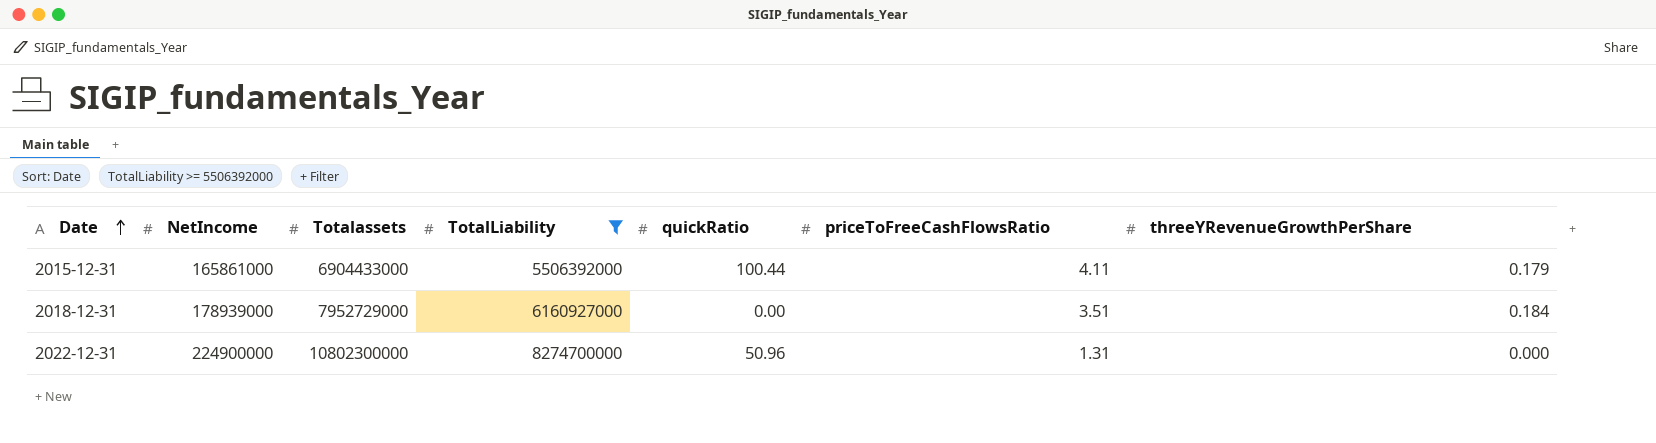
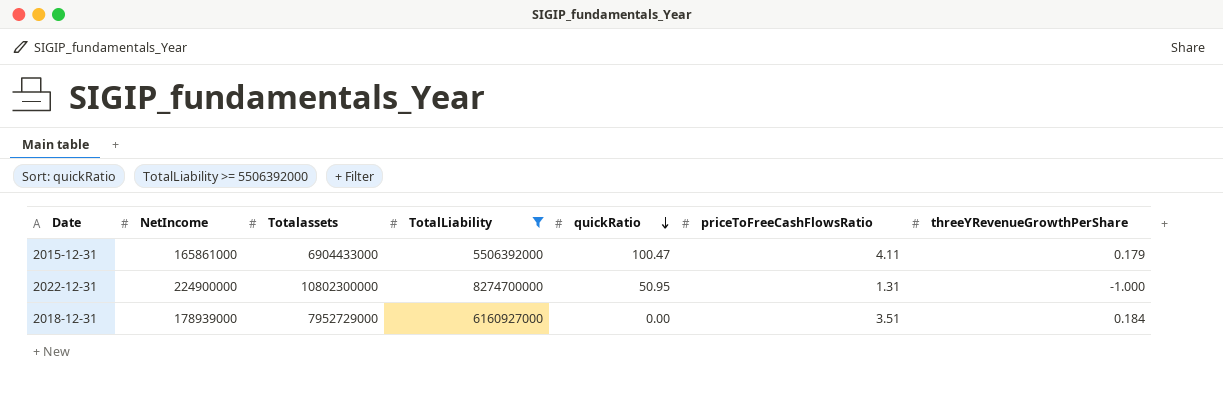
row order: Date ascending -> quickRatio descending
2015-12-31 | quickRatio: 100.44 -> 100.47
2022-12-31 | quickRatio: 50.96 -> 50.95
2022-12-31 | threeYRevenueGrowthPerShare: 0.000 -> -1.000

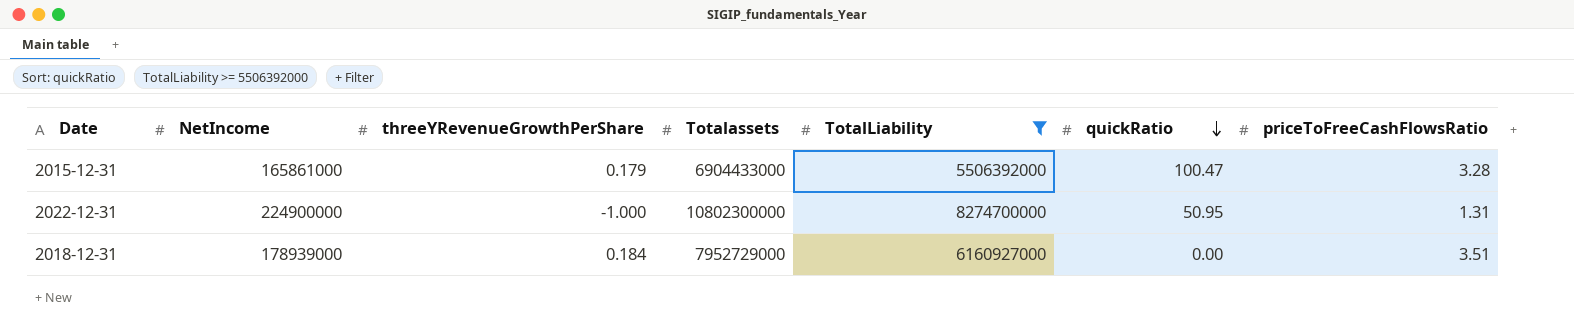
column threeYRevenueGrowthPerShare | position: 7 -> 3
2015-12-31 | priceToFreeCashFlowsRatio: 4.11 -> 3.28

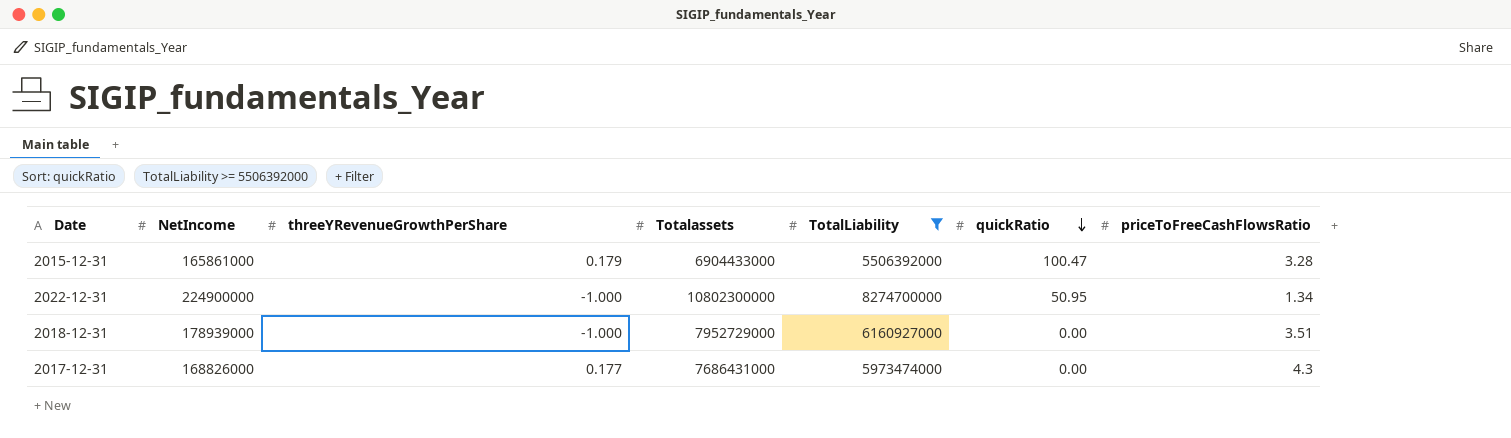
2022-12-31 | priceToFreeCashFlowsRatio: 1.31 -> 1.34
2018-12-31 | threeYRevenueGrowthPerShare: 0.184 -> -1.000
row 2017-12-31: none -> 168826000 | 0.177 | 7686431000 | 5973474000 | 0.00 | 4.3

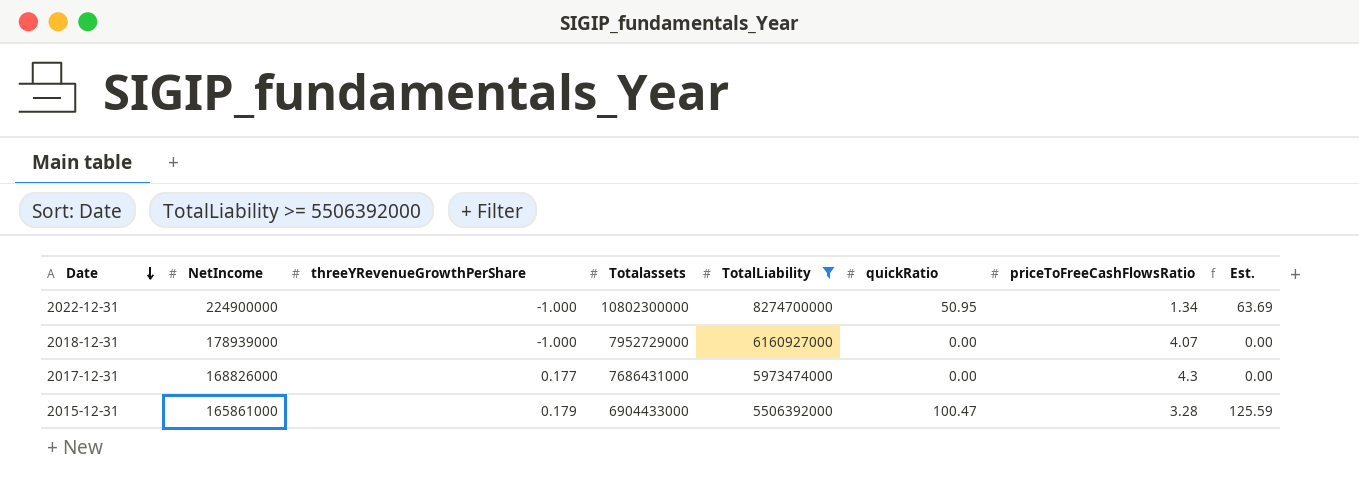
row order: quickRatio descending -> Date descending
column Est. | formula: none -> [quickRatio] * 1.25
2018-12-31 | priceToFreeCashFlowsRatio: 3.51 -> 4.07

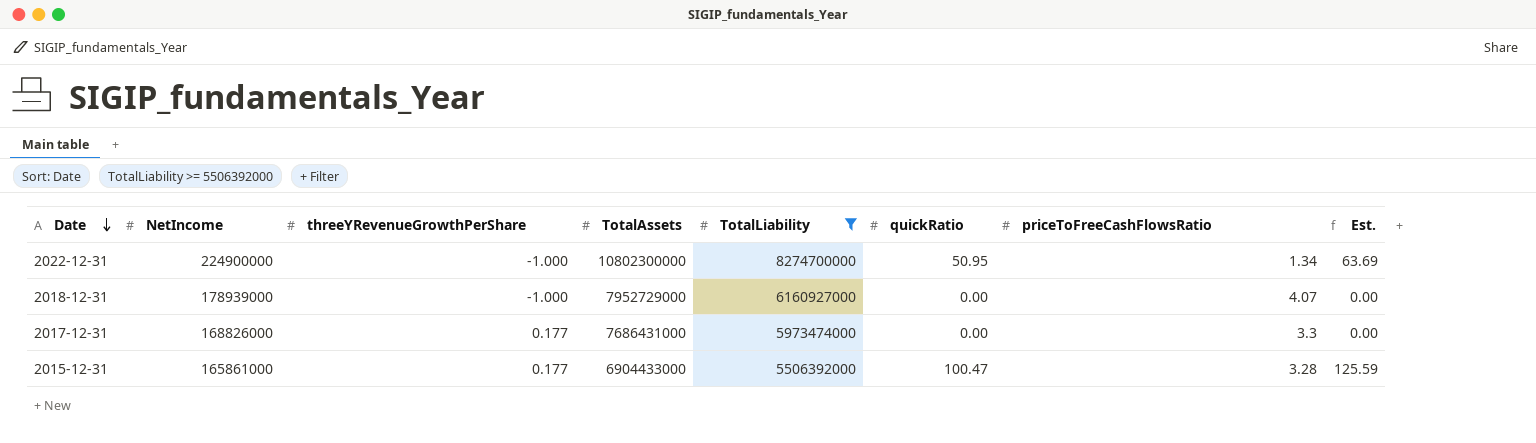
column name: Totalassets -> TotalAssets
2017-12-31 | priceToFreeCashFlowsRatio: 4.3 -> 3.3
2015-12-31 | threeYRevenueGrowthPerShare: 0.179 -> 0.177

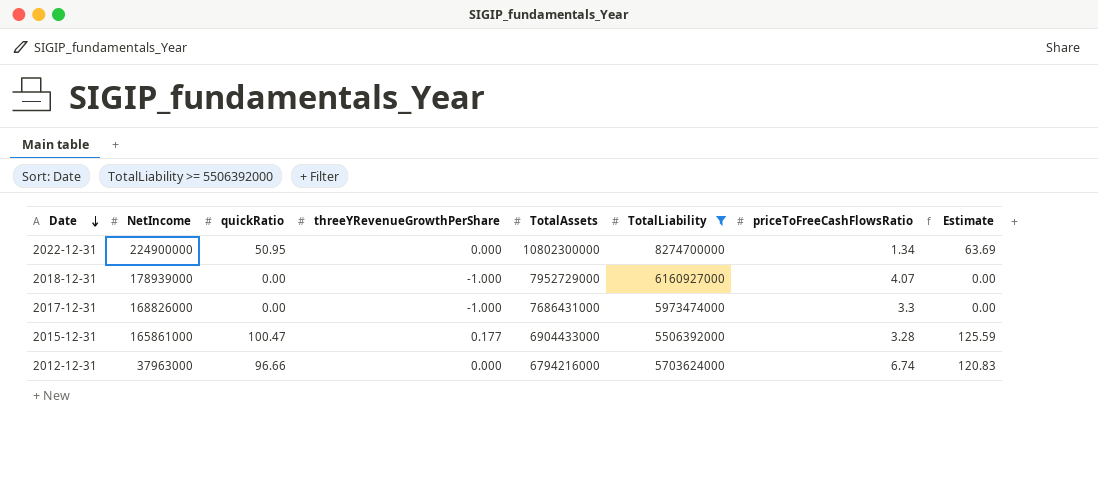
column quickRatio | position: 6 -> 3
column name: Est. -> Estimate
2022-12-31 | threeYRevenueGrowthPerShare: -1.000 -> 0.000
2017-12-31 | threeYRevenueGrowthPerShare: 0.177 -> -1.000
row 2012-12-31: none -> 37963000 | 96.66 | 0.000 | 6794216000 | 5703624000 | 6.74 | 120.83

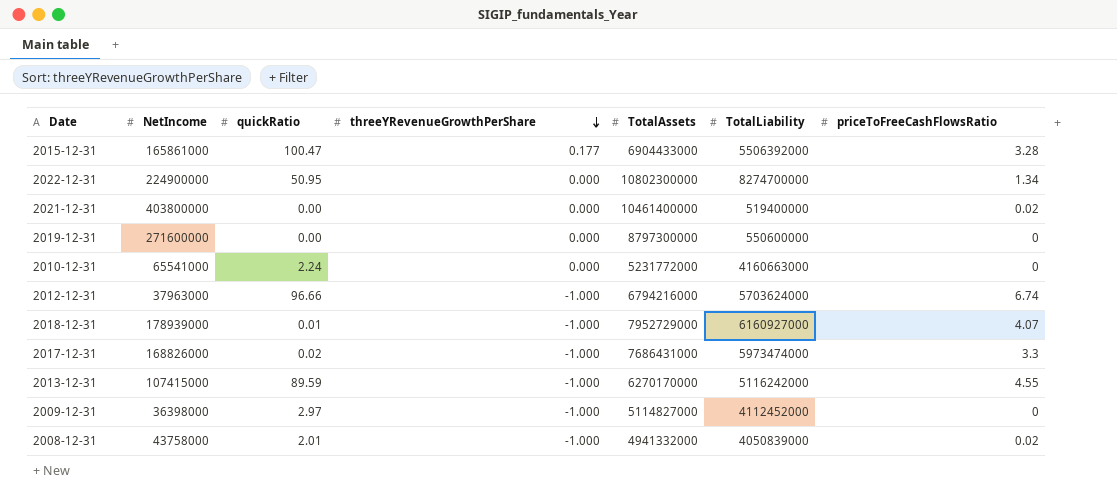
filter: TotalLiability >= 5506392000 -> none
row order: Date descending -> threeYRevenueGrowthPerShare descending
column Estimate | formula: [quickRatio] * 1.25 -> none
2012-12-31 | threeYRevenueGrowthPerShare: 0.000 -> -1.000
2018-12-31 | quickRatio: 0.00 -> 0.01
2017-12-31 | quickRatio: 0.00 -> 0.02

